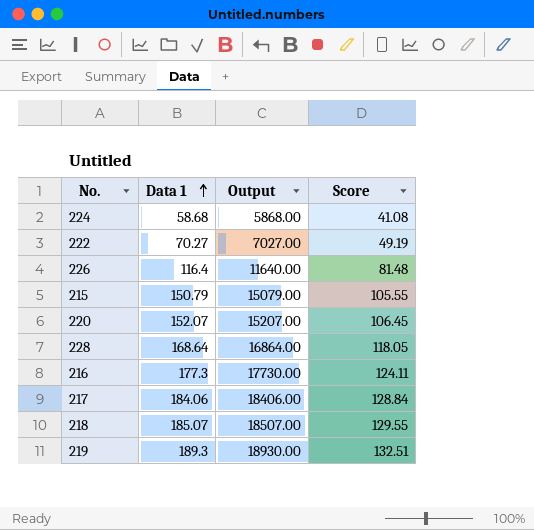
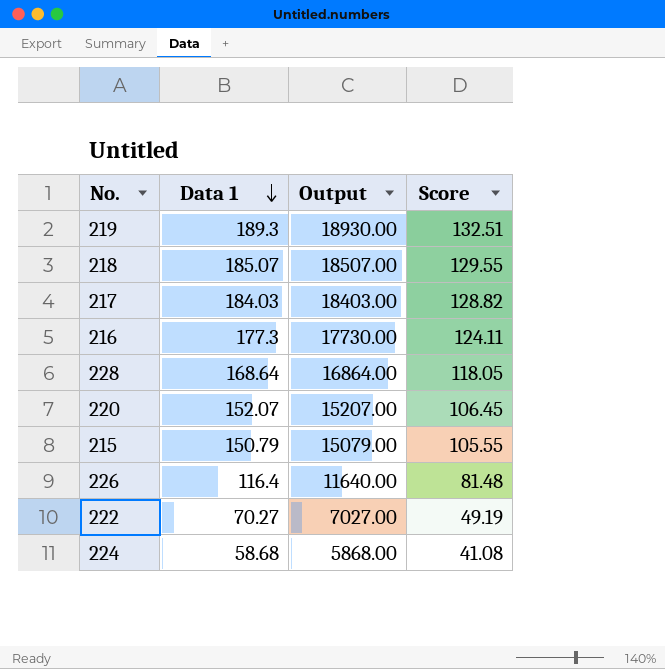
row order: Data 1 ascending -> Data 1 descending
217 | Data 1: 184.06 -> 184.03
217 | Output: 18406.00 -> 18403.00
217 | Score: 128.84 -> 128.82

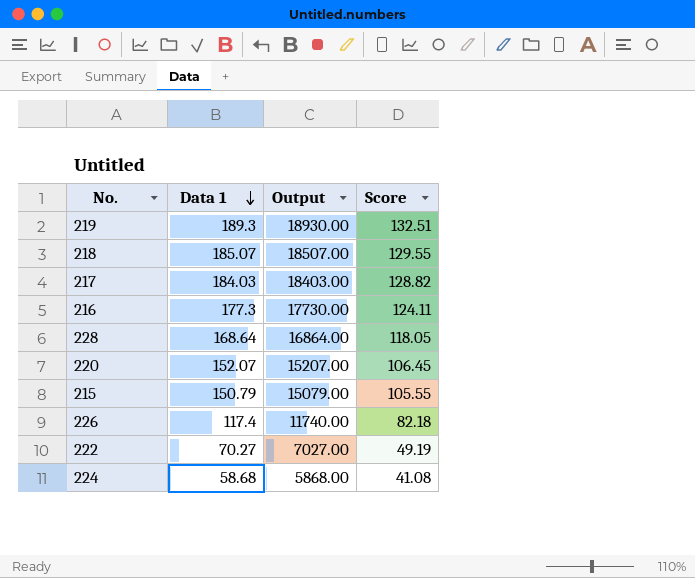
226 | Data 1: 116.4 -> 117.4
226 | Output: 11640.00 -> 11740.00
226 | Score: 81.48 -> 82.18

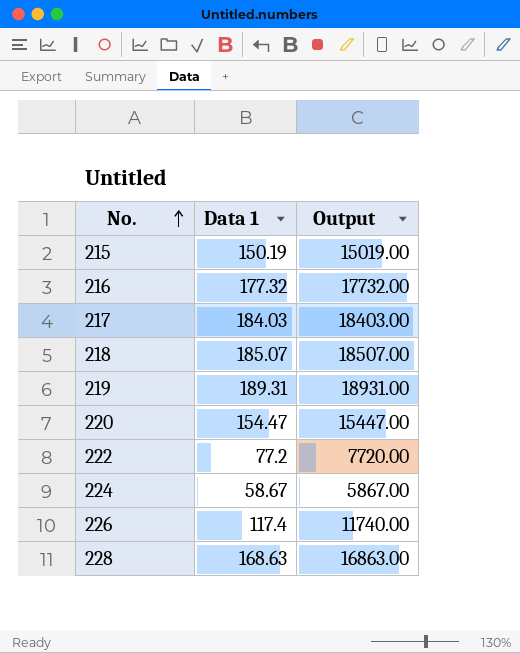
row order: Data 1 descending -> No. ascending
column Score | formula: [Data 1] * 0.7 -> none
215 | Data 1: 150.79 -> 150.19
215 | Output: 15079.00 -> 15019.00
216 | Data 1: 177.3 -> 177.32
216 | Output: 17730.00 -> 17732.00
219 | Data 1: 189.3 -> 189.31
219 | Output: 18930.00 -> 18931.00
220 | Data 1: 152.07 -> 154.47
220 | Output: 15207.00 -> 15447.00
222 | Data 1: 70.27 -> 77.2
222 | Output: 7027.00 -> 7720.00
224 | Data 1: 58.68 -> 58.67
224 | Output: 5868.00 -> 5867.00
228 | Data 1: 168.64 -> 168.63
228 | Output: 16864.00 -> 16863.00

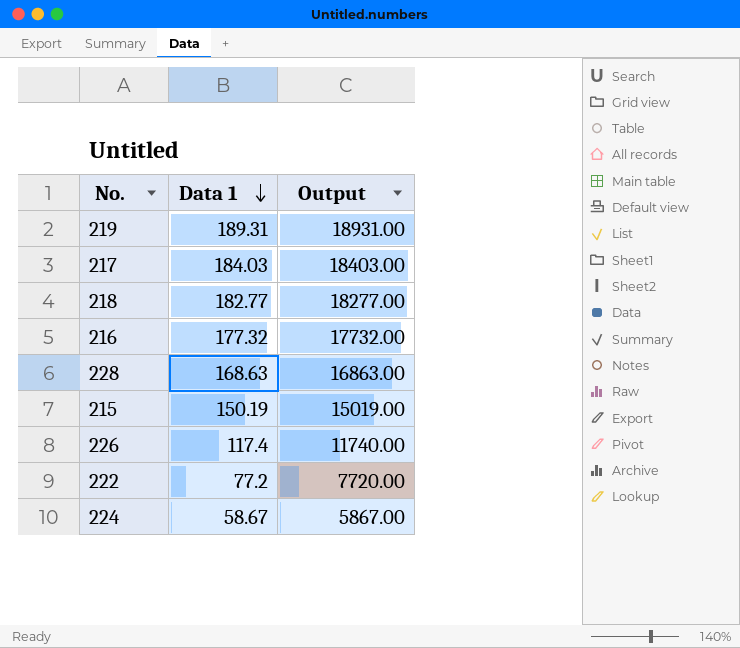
row order: No. ascending -> Data 1 descending
row 220: 154.47 | 15447.00 -> none
218 | Data 1: 185.07 -> 182.77
218 | Output: 18507.00 -> 18277.00

